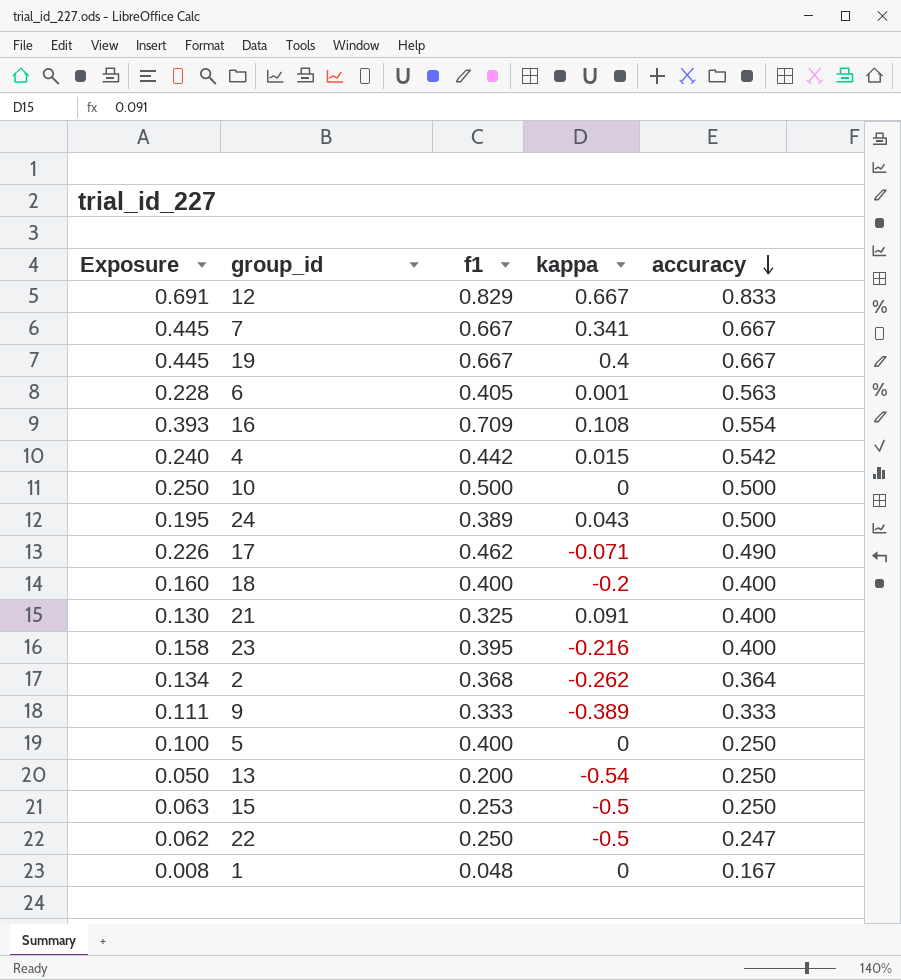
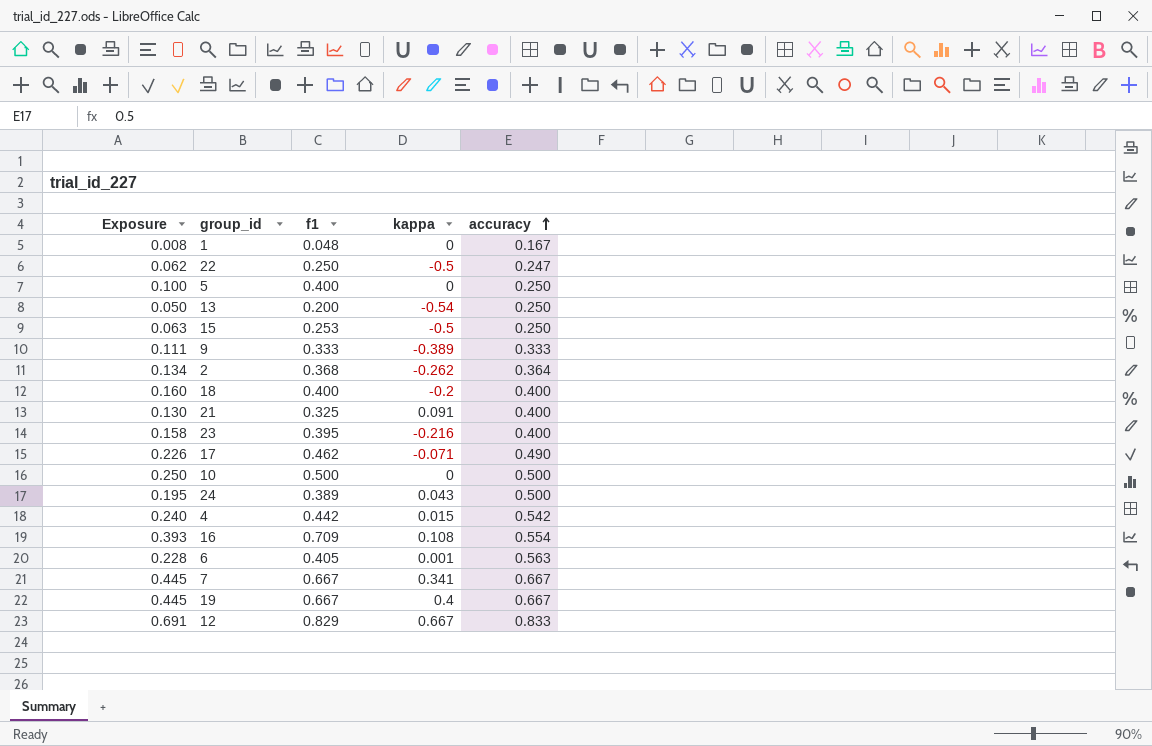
row order: accuracy descending -> accuracy ascending

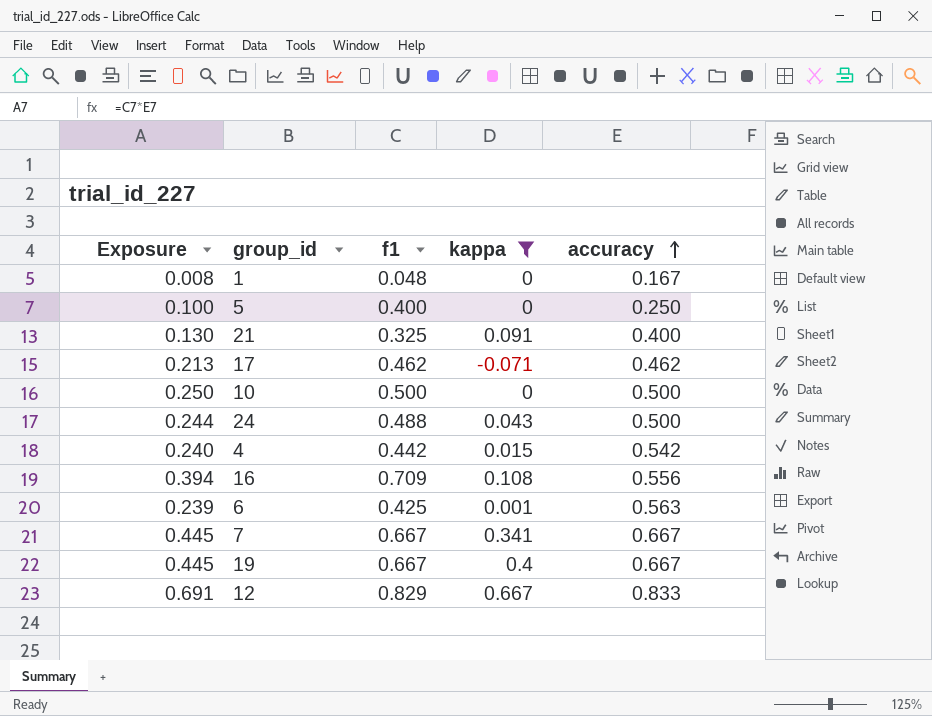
filter: none -> kappa >= -0.071
17 | Exposure: 0.226 -> 0.213
17 | accuracy: 0.490 -> 0.462
24 | Exposure: 0.195 -> 0.244
24 | f1: 0.389 -> 0.488
16 | Exposure: 0.393 -> 0.394
16 | accuracy: 0.554 -> 0.556
6 | Exposure: 0.228 -> 0.239
6 | f1: 0.405 -> 0.425

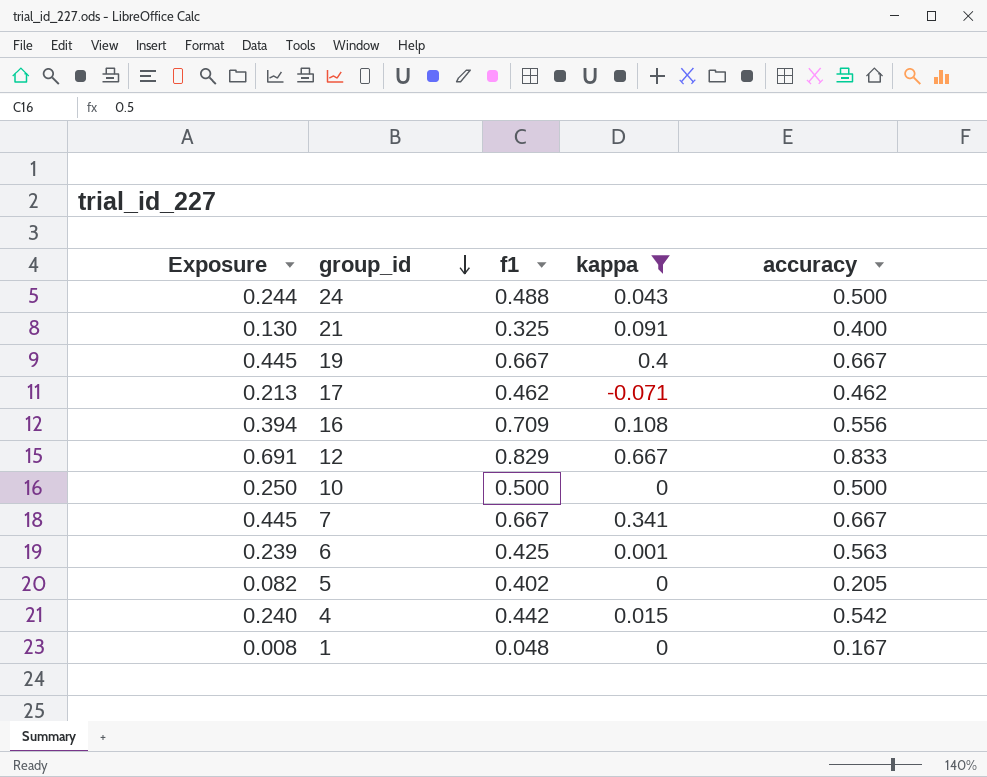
row order: accuracy ascending -> group_id descending
5 | Exposure: 0.100 -> 0.082
5 | f1: 0.400 -> 0.402
5 | accuracy: 0.250 -> 0.205

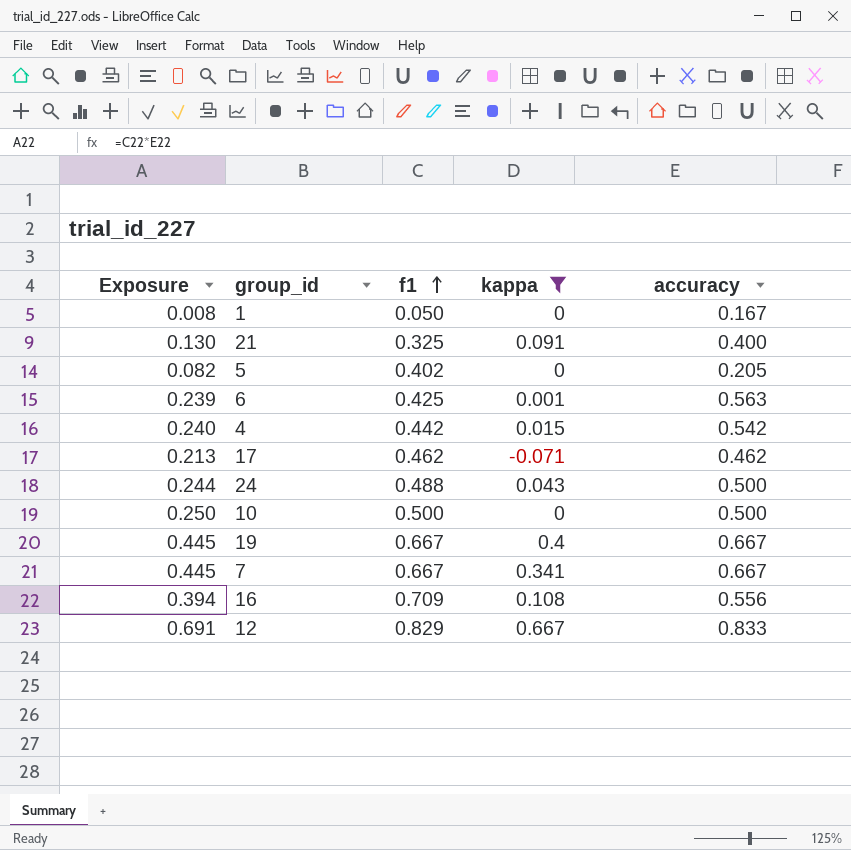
row order: group_id descending -> f1 ascending
1 | f1: 0.048 -> 0.050

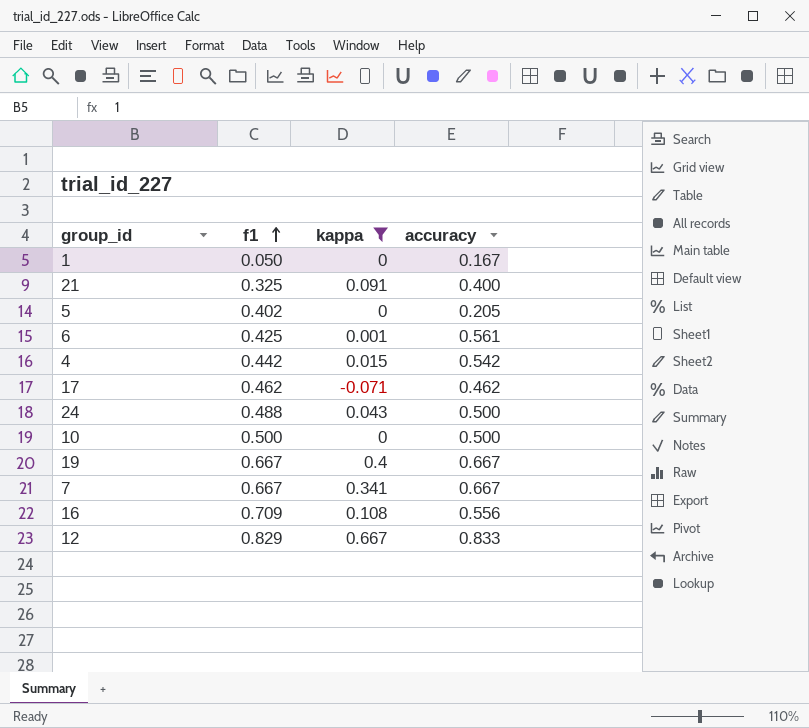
column Exposure | formula: [f1] * [accuracy] -> none
6 | accuracy: 0.563 -> 0.561

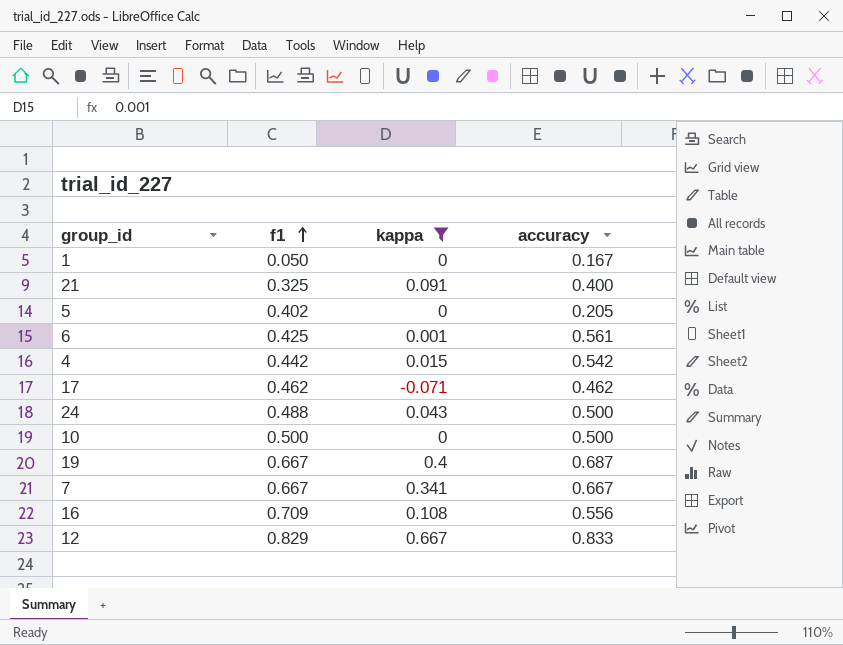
19 | accuracy: 0.667 -> 0.687

